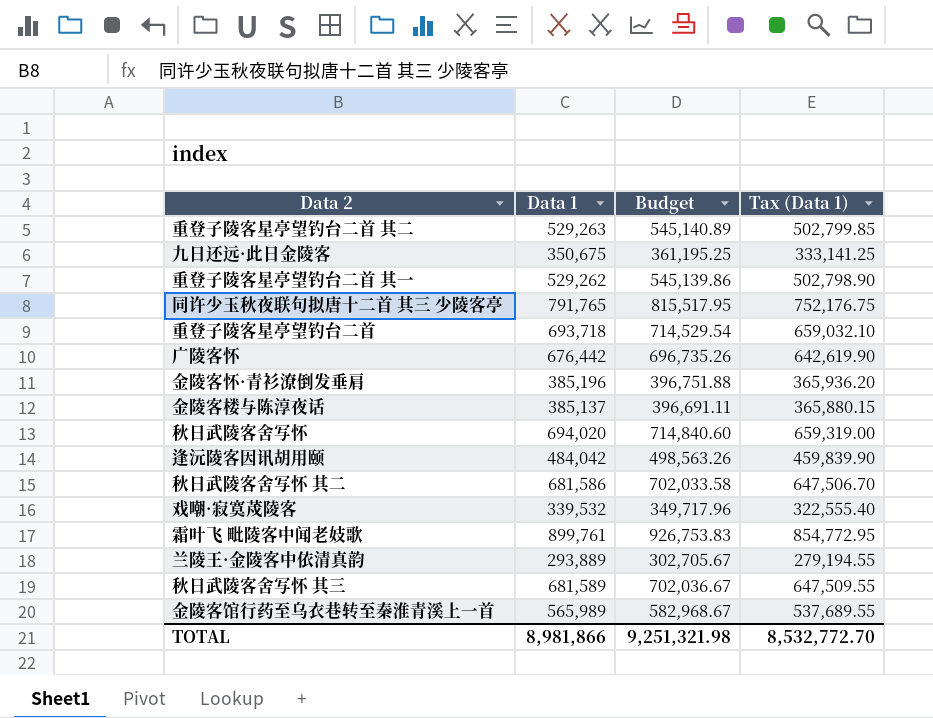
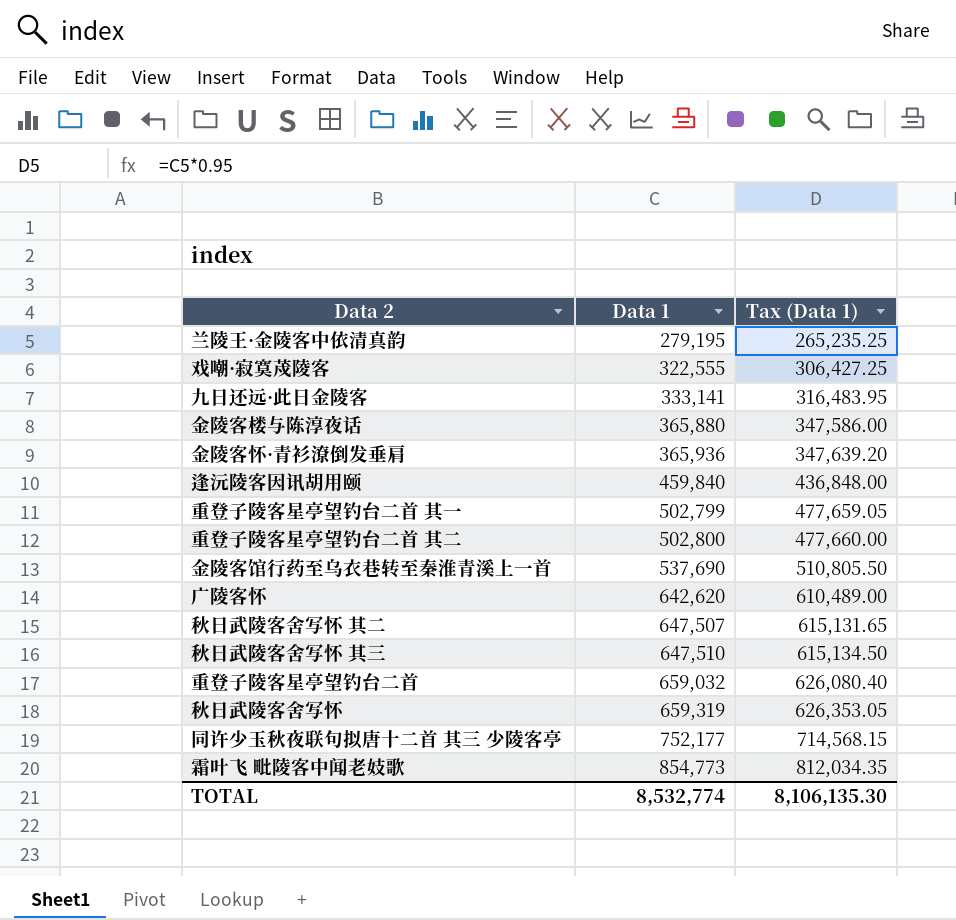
row order: none -> Data 1 ascending
column Budget | formula: [Data 1] * 1.03 -> none
兰陵王·金陵客中依清真韵 | Data 1: 293,889 -> 279,195
兰陵王·金陵客中依清真韵 | Tax (Data 1): 279,194.55 -> 265,235.25
戏嘲·寂寞荗陵客 | Data 1: 339,532 -> 322,555
戏嘲·寂寞荗陵客 | Tax (Data 1): 322,555.40 -> 306,427.25
九日还远·此日金陵客 | Data 1: 350,675 -> 333,141
九日还远·此日金陵客 | Tax (Data 1): 333,141.25 -> 316,483.95
金陵客楼与陈淳夜话 | Data 1: 385,137 -> 365,880
金陵客楼与陈淳夜话 | Tax (Data 1): 365,880.15 -> 347,586.00
金陵客怀·青衫潦倒发垂肩 | Data 1: 385,196 -> 365,936
金陵客怀·青衫潦倒发垂肩 | Tax (Data 1): 365,936.20 -> 347,639.20
逢沅陵客因讯胡用颐 | Data 1: 484,042 -> 459,840
逢沅陵客因讯胡用颐 | Tax (Data 1): 459,839.90 -> 436,848.00
重登子陵客星亭望钓台二首 其一 | Data 1: 529,262 -> 502,799
重登子陵客星亭望钓台二首 其一 | Tax (Data 1): 502,798.90 -> 477,659.05
重登子陵客星亭望钓台二首 其二 | Data 1: 529,263 -> 502,800
重登子陵客星亭望钓台二首 其二 | Tax (Data 1): 502,799.85 -> 477,660.00
金陵客馆行药至乌衣巷转至秦淮青溪上一首 | Data 1: 565,989 -> 537,690
金陵客馆行药至乌衣巷转至秦淮青溪上一首 | Tax (Data 1): 537,689.55 -> 510,805.50
广陵客怀 | Data 1: 676,442 -> 642,620
广陵客怀 | Tax (Data 1): 642,619.90 -> 610,489.00
秋日武陵客舍写怀 其二 | Data 1: 681,586 -> 647,507
秋日武陵客舍写怀 其二 | Tax (Data 1): 647,506.70 -> 615,131.65
秋日武陵客舍写怀 其三 | Data 1: 681,589 -> 647,510
秋日武陵客舍写怀 其三 | Tax (Data 1): 647,509.55 -> 615,134.50
重登子陵客星亭望钓台二首 | Data 1: 693,718 -> 659,032
重登子陵客星亭望钓台二首 | Tax (Data 1): 659,032.10 -> 626,080.40
秋日武陵客舍写怀 | Data 1: 694,020 -> 659,319
秋日武陵客舍写怀 | Tax (Data 1): 659,319.00 -> 626,353.05
同许少玉秋夜联句拟唐十二首 其三 少陵客亭 | Data 1: 791,765 -> 752,177
同许少玉秋夜联句拟唐十二首 其三 少陵客亭 | Tax (Data 1): 752,176.75 -> 714,568.15
霜叶飞 毗陵客中闻老妓歌 | Data 1: 899,761 -> 854,773
霜叶飞 毗陵客中闻老妓歌 | Tax (Data 1): 854,772.95 -> 812,034.35
TOTAL | Data 1: 8,981,866 -> 8,532,774
TOTAL | Tax (Data 1): 8,532,772.70 -> 8,106,135.30

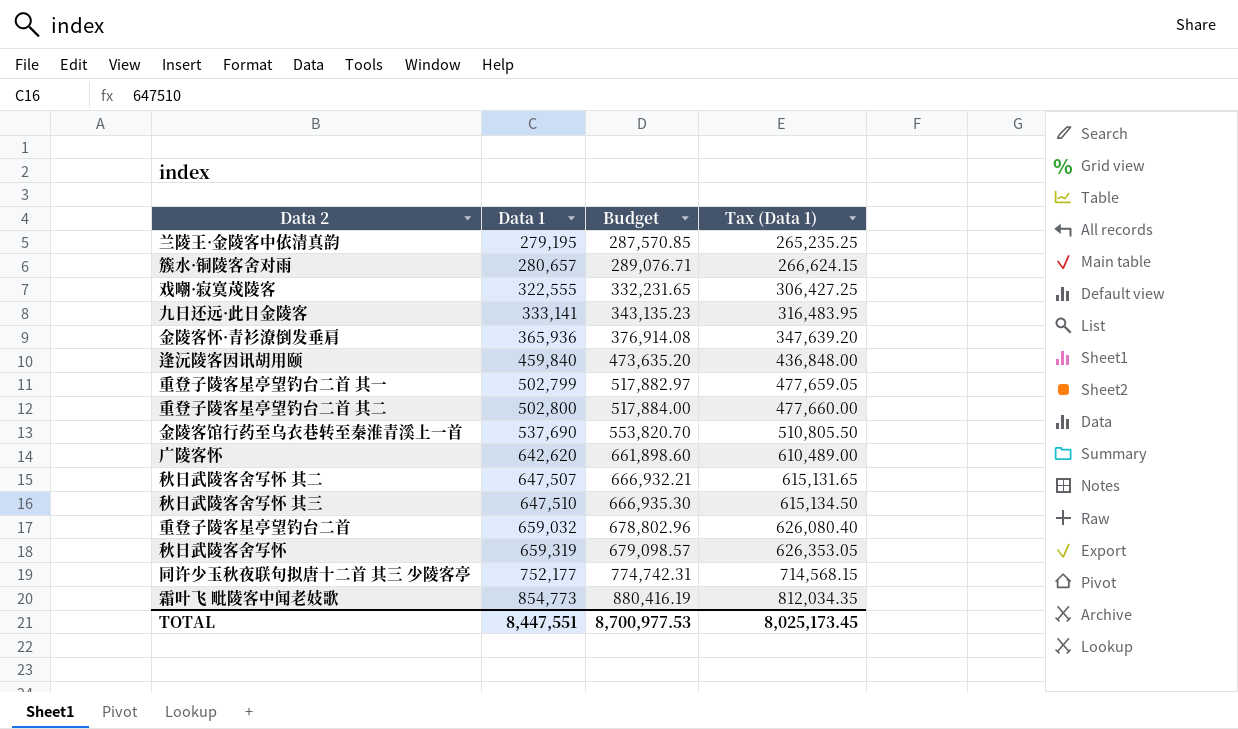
column Budget | formula: none -> [Data 1] * 1.03
row 金陵客楼与陈淳夜话: 365,880 | 347,586.00 -> none
row 簇水·铜陵客舍对雨: none -> 280,657 | 289,076.71 | 266,624.15
TOTAL | Data 1: 8,532,774 -> 8,447,551
TOTAL | Tax (Data 1): 8,106,135.30 -> 8,025,173.45

